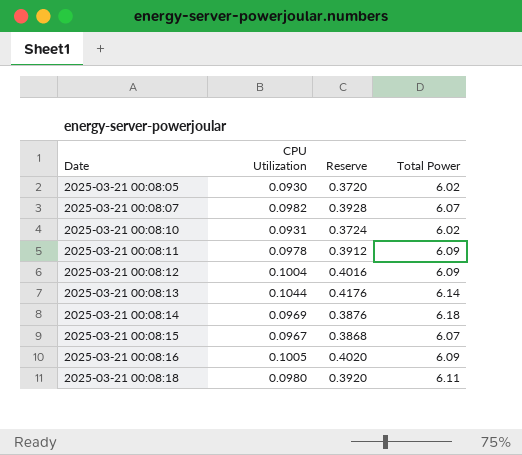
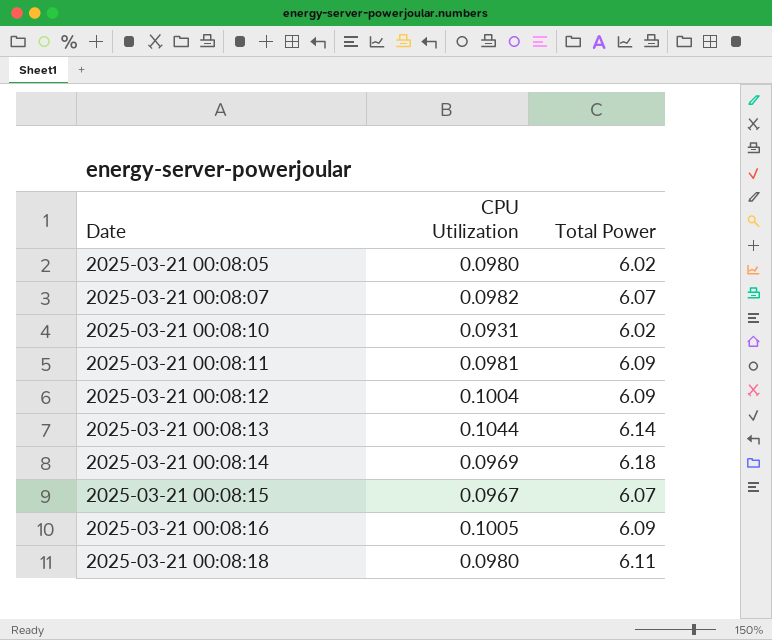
column Reserve | formula: [CPU Utilization] * 4 -> none
2025-03-21 00:08:05 | CPU Utilization: 0.0930 -> 0.0980
2025-03-21 00:08:11 | CPU Utilization: 0.0978 -> 0.0981

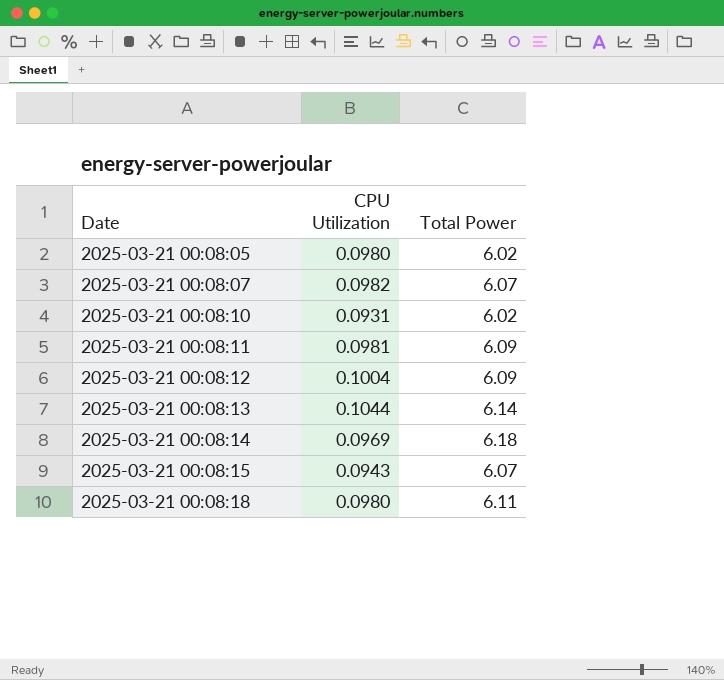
row 2025-03-21 00:08:16: 0.1005 | 6.09 -> none
2025-03-21 00:08:15 | CPU Utilization: 0.0967 -> 0.0943

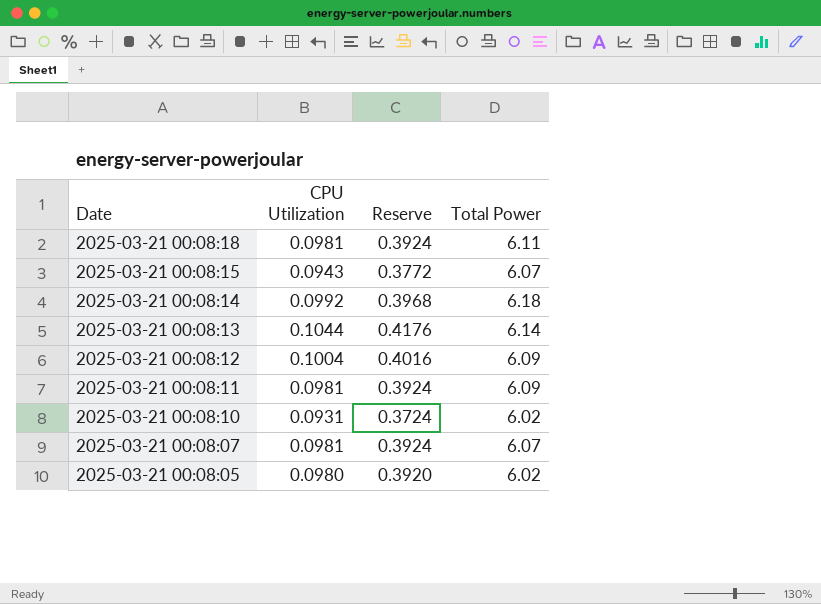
row order: Date ascending -> Date descending
column Reserve | formula: none -> [CPU Utilization] * 4
2025-03-21 00:08:18 | CPU Utilization: 0.0980 -> 0.0981
2025-03-21 00:08:14 | CPU Utilization: 0.0969 -> 0.0992
2025-03-21 00:08:07 | CPU Utilization: 0.0982 -> 0.0981

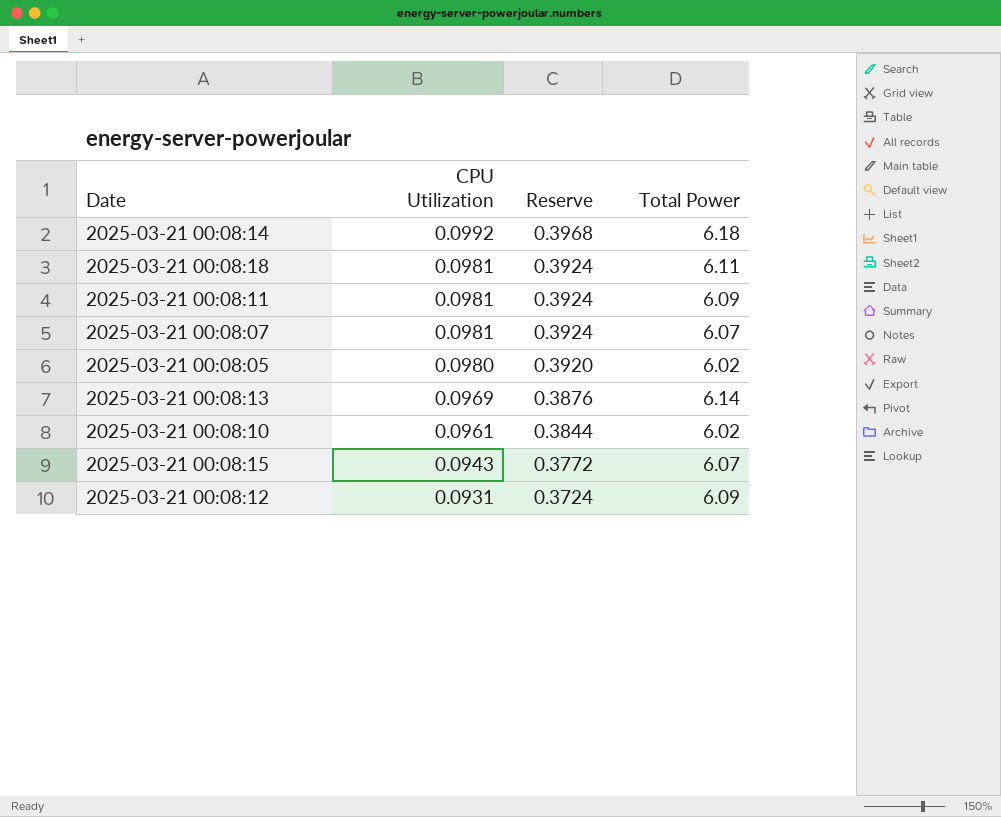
row order: Date descending -> CPU Utilization descending
2025-03-21 00:08:13 | CPU Utilization: 0.1044 -> 0.0969
2025-03-21 00:08:13 | Reserve: 0.4176 -> 0.3876
2025-03-21 00:08:10 | CPU Utilization: 0.0931 -> 0.0961
2025-03-21 00:08:10 | Reserve: 0.3724 -> 0.3844
2025-03-21 00:08:12 | CPU Utilization: 0.1004 -> 0.0931
2025-03-21 00:08:12 | Reserve: 0.4016 -> 0.3724

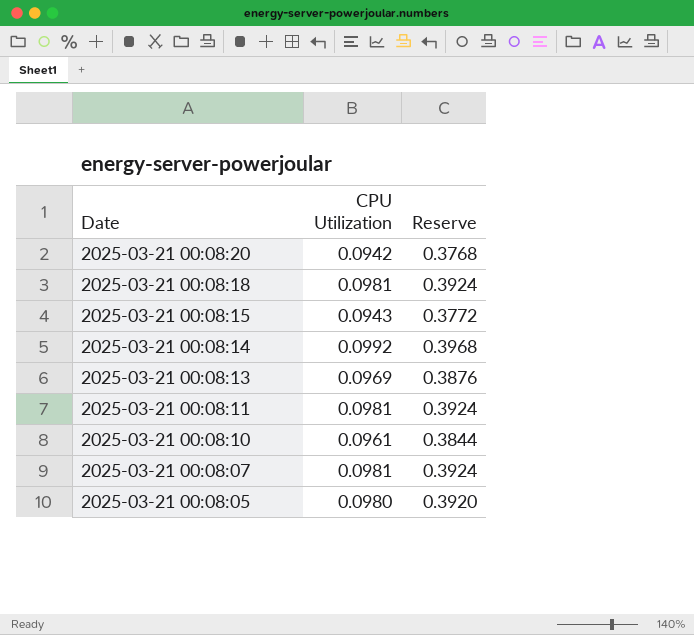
row order: CPU Utilization descending -> Date descending
column Total Power | position: 4 -> none
row 2025-03-21 00:08:12: 0.0931 | 0.3724 | 6.09 -> none
row 2025-03-21 00:08:20: none -> 0.0942 | 0.3768

